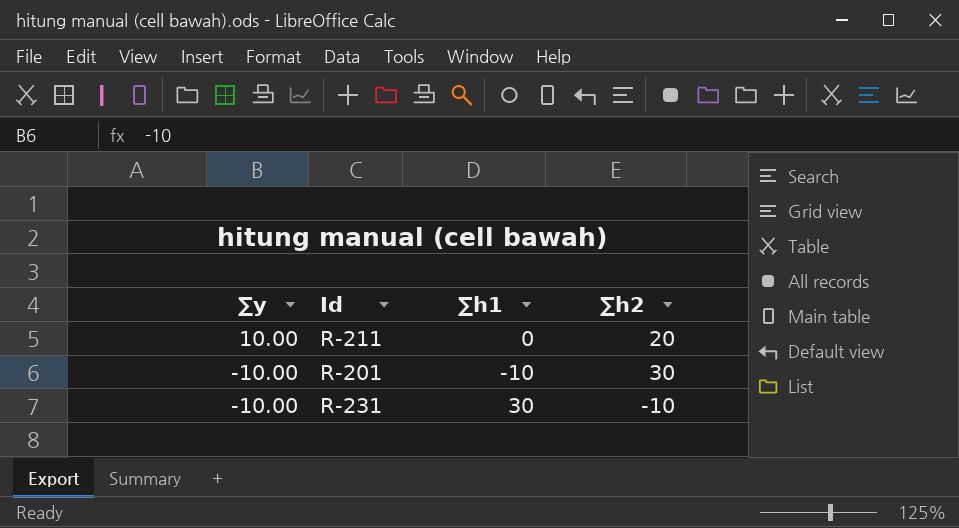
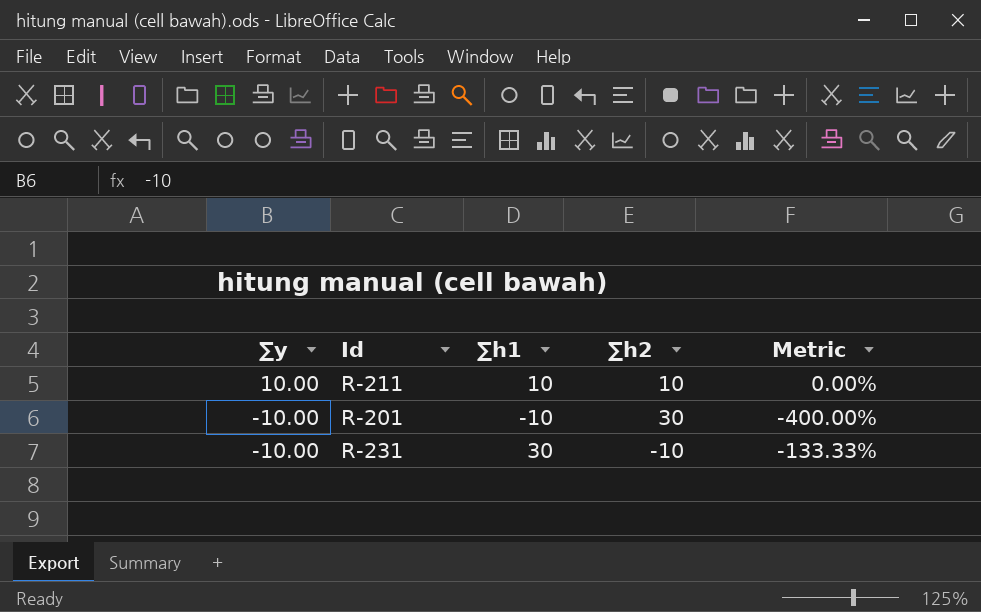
column Metric | formula: none -> ([∑h2] - [∑h1]) / [∑h1]
R-211 | ∑h1: 0 -> 10
R-211 | ∑h2: 20 -> 10

